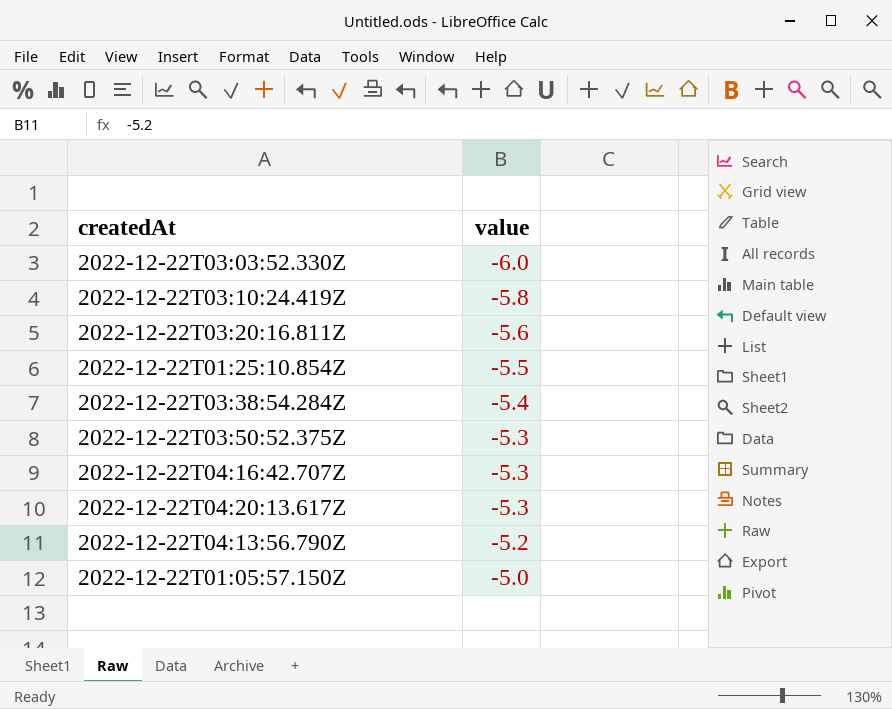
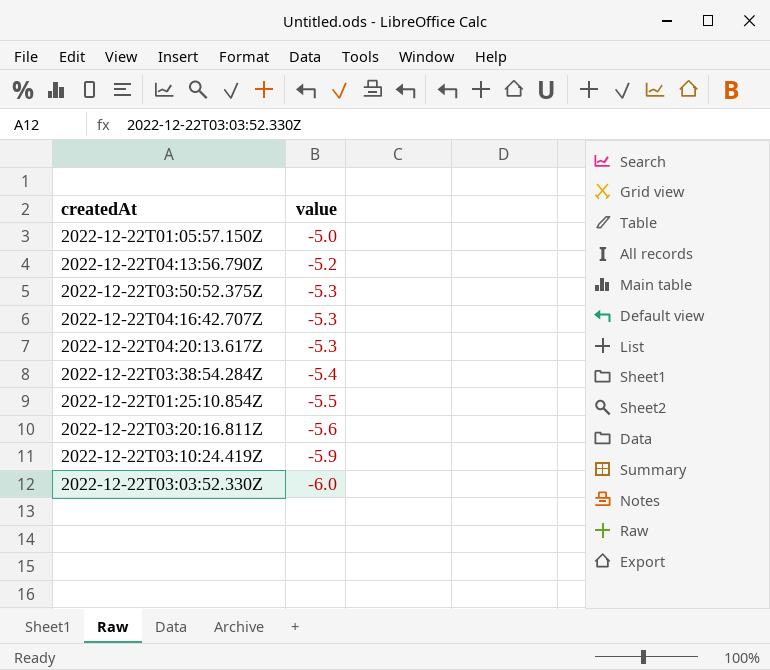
row order: value ascending -> value descending
2022-12-22T03:10:24.419Z | value: -5.8 -> -5.9

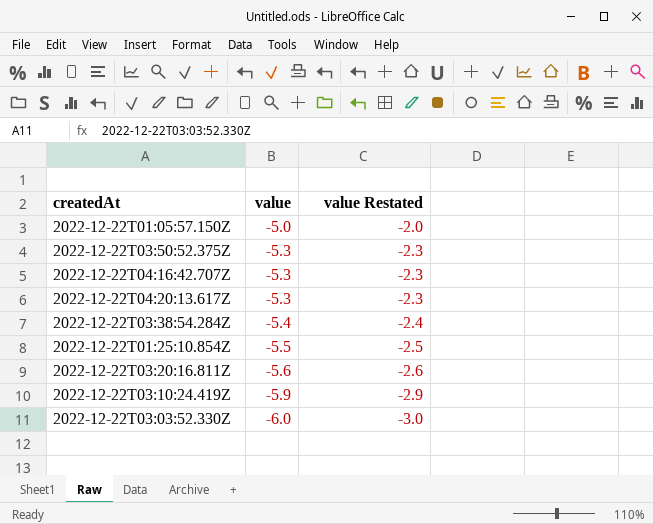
column value Restated | formula: none -> [value] + 3
row 2022-12-22T04:13:56.790Z: -5.2 -> none

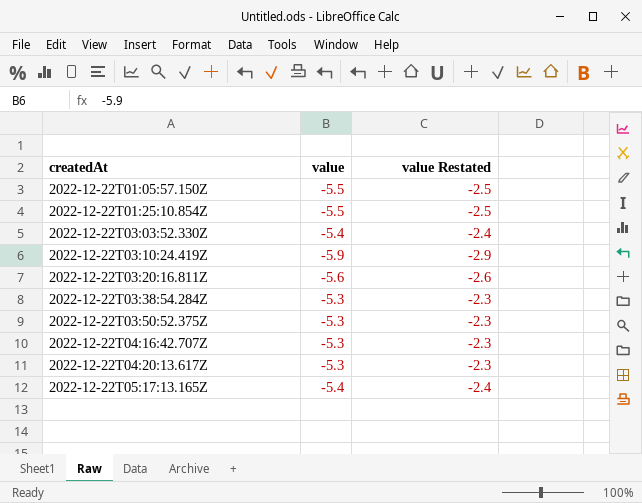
row order: value descending -> createdAt ascending
2022-12-22T01:05:57.150Z | value: -5.0 -> -5.5
2022-12-22T01:05:57.150Z | value Restated: -2.0 -> -2.5
2022-12-22T03:03:52.330Z | value: -6.0 -> -5.4
2022-12-22T03:03:52.330Z | value Restated: -3.0 -> -2.4
2022-12-22T03:38:54.284Z | value: -5.4 -> -5.3
2022-12-22T03:38:54.284Z | value Restated: -2.4 -> -2.3
row 2022-12-22T05:17:13.165Z: none -> -5.4 | -2.4

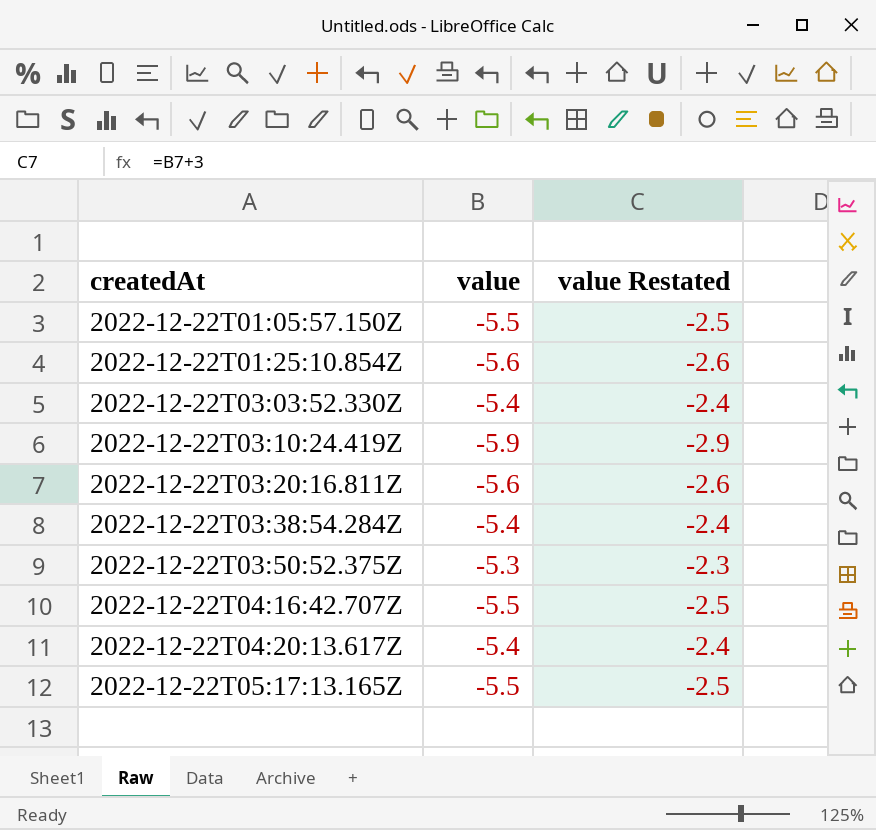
2022-12-22T01:25:10.854Z | value: -5.5 -> -5.6
2022-12-22T01:25:10.854Z | value Restated: -2.5 -> -2.6
2022-12-22T03:38:54.284Z | value: -5.3 -> -5.4
2022-12-22T03:38:54.284Z | value Restated: -2.3 -> -2.4
2022-12-22T04:16:42.707Z | value: -5.3 -> -5.5
2022-12-22T04:16:42.707Z | value Restated: -2.3 -> -2.5
2022-12-22T04:20:13.617Z | value: -5.3 -> -5.4
2022-12-22T04:20:13.617Z | value Restated: -2.3 -> -2.4
2022-12-22T05:17:13.165Z | value: -5.4 -> -5.5
2022-12-22T05:17:13.165Z | value Restated: -2.4 -> -2.5

